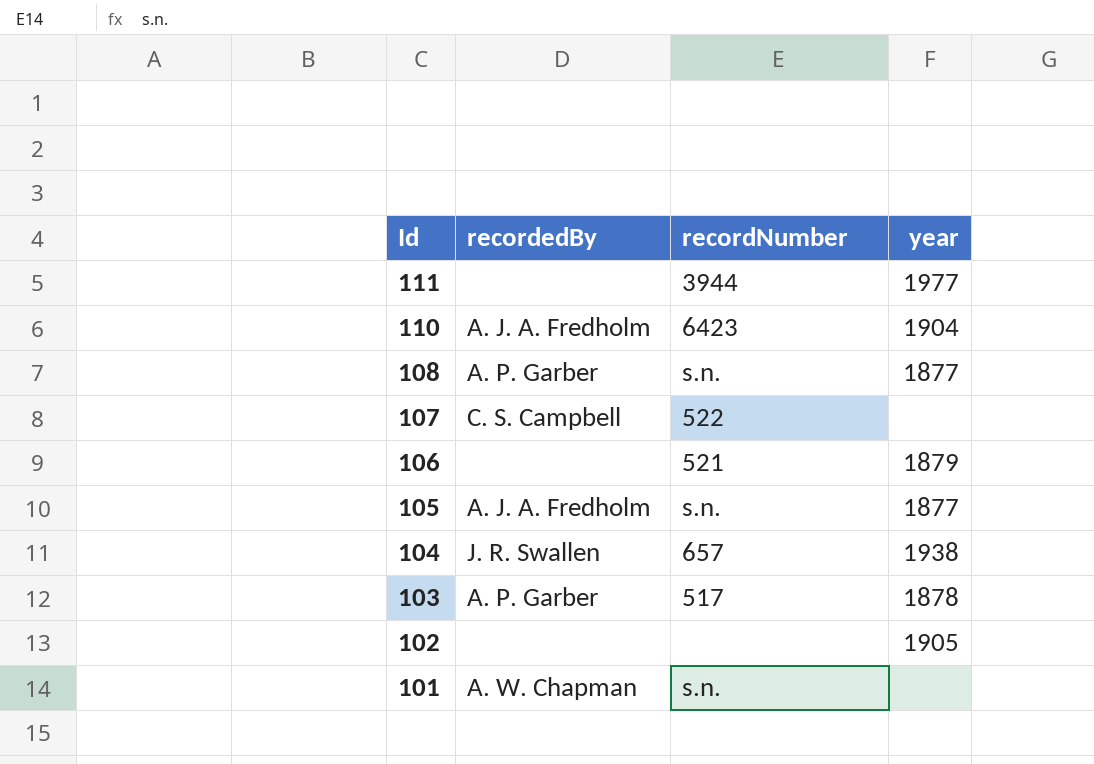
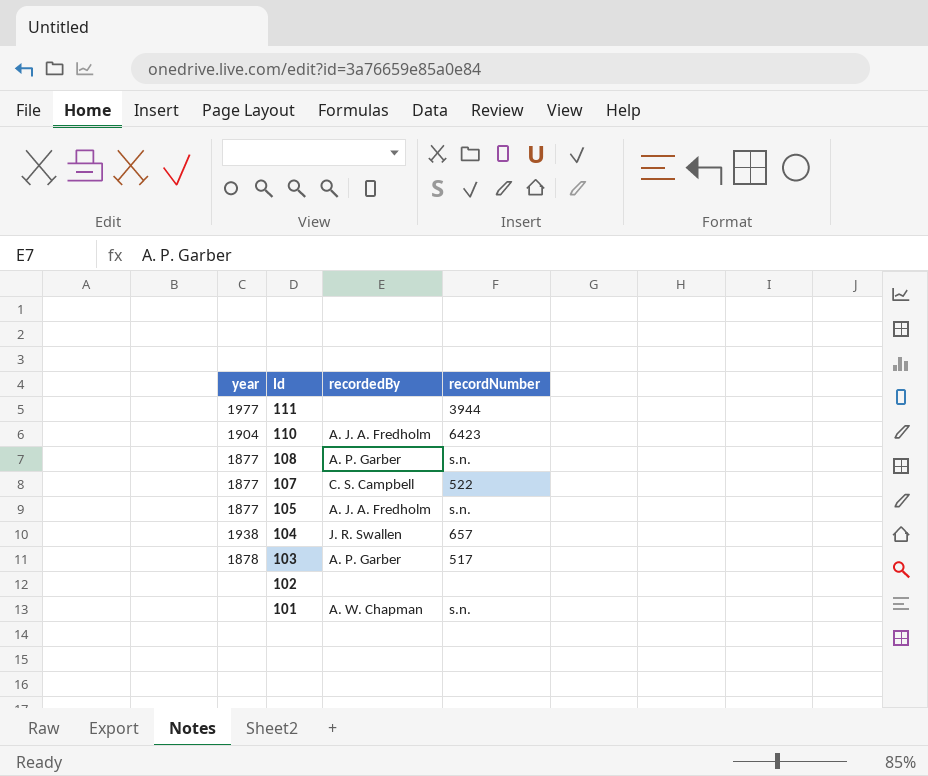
column year | position: 4 -> 1
row 106: none | 521 | 1879 -> none
107 | year: none -> 1877
102 | year: 1905 -> none

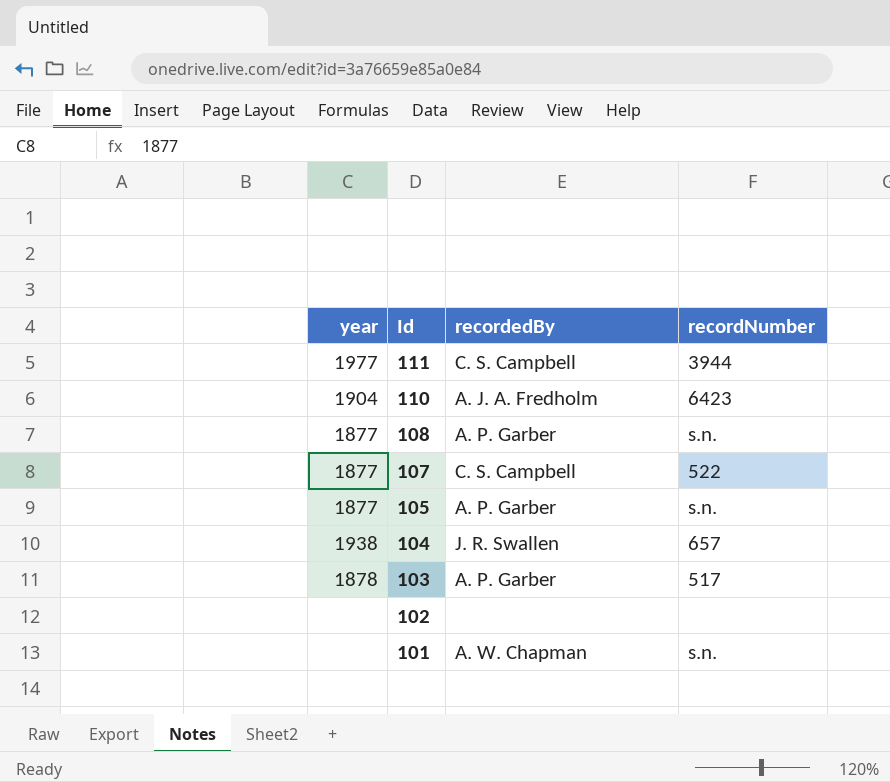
111 | recordedBy: none -> C. S. Campbell
105 | recordedBy: A. J. A. Fredholm -> A. P. Garber

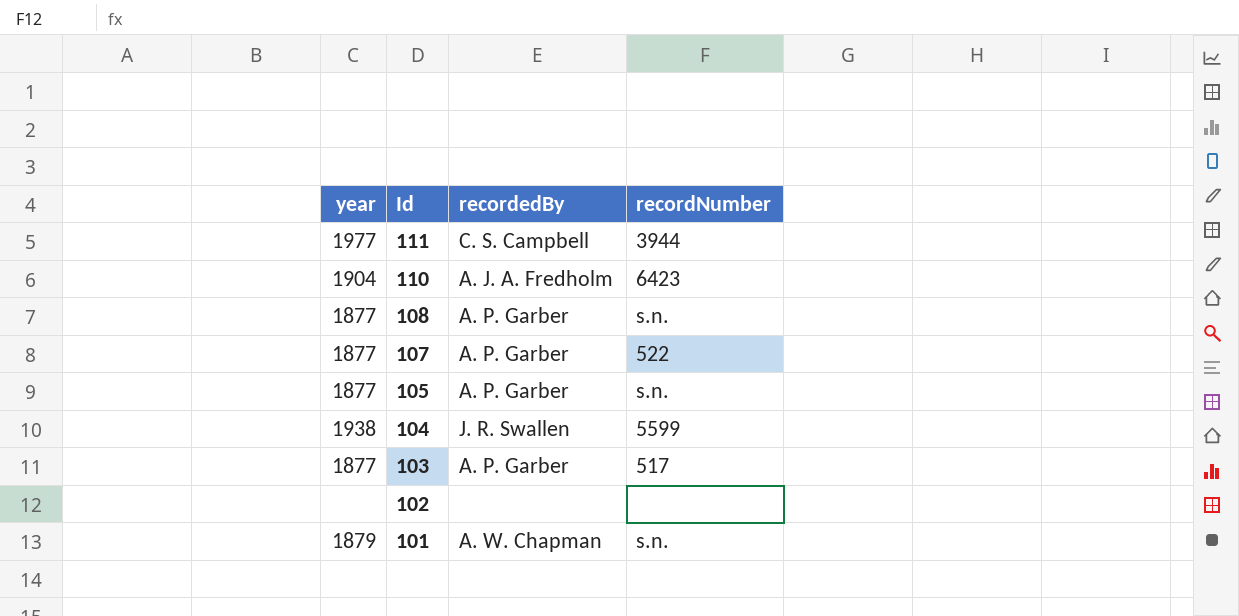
107 | recordedBy: C. S. Campbell -> A. P. Garber
104 | recordNumber: 657 -> 5599
103 | year: 1878 -> 1877
101 | year: none -> 1879

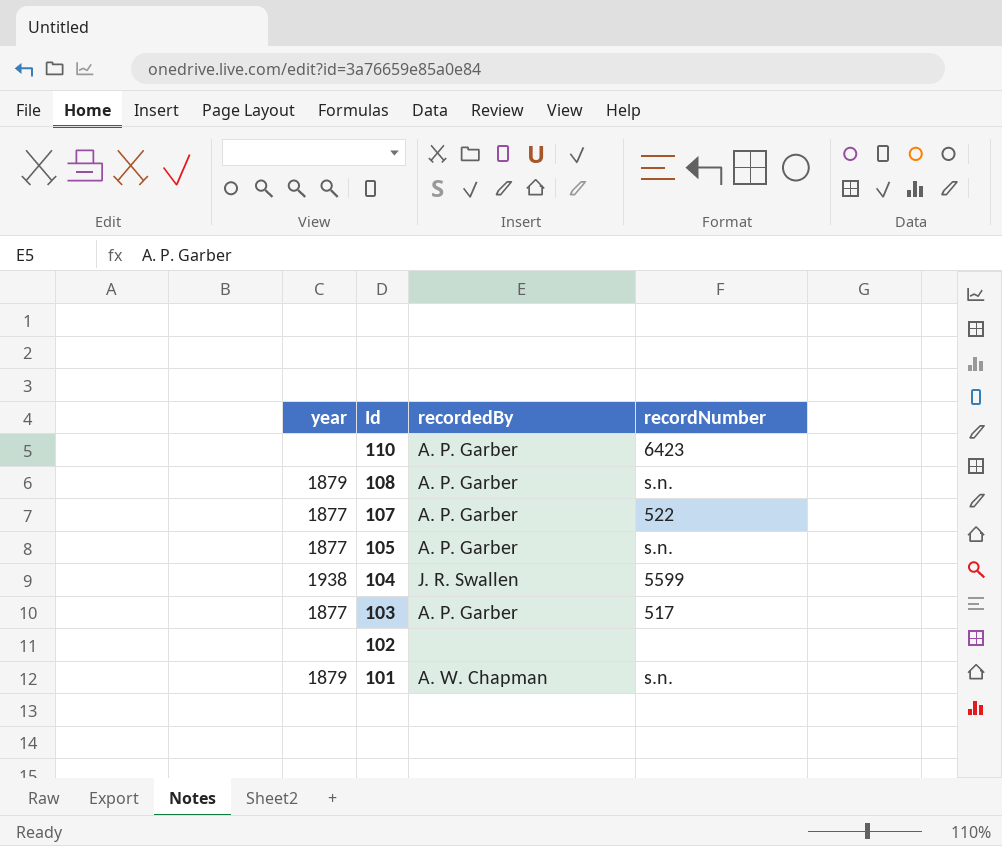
row 111: 1977 | C. S. Campbell | 3944 -> none
110 | year: 1904 -> none
110 | recordedBy: A. J. A. Fredholm -> A. P. Garber
108 | year: 1877 -> 1879

